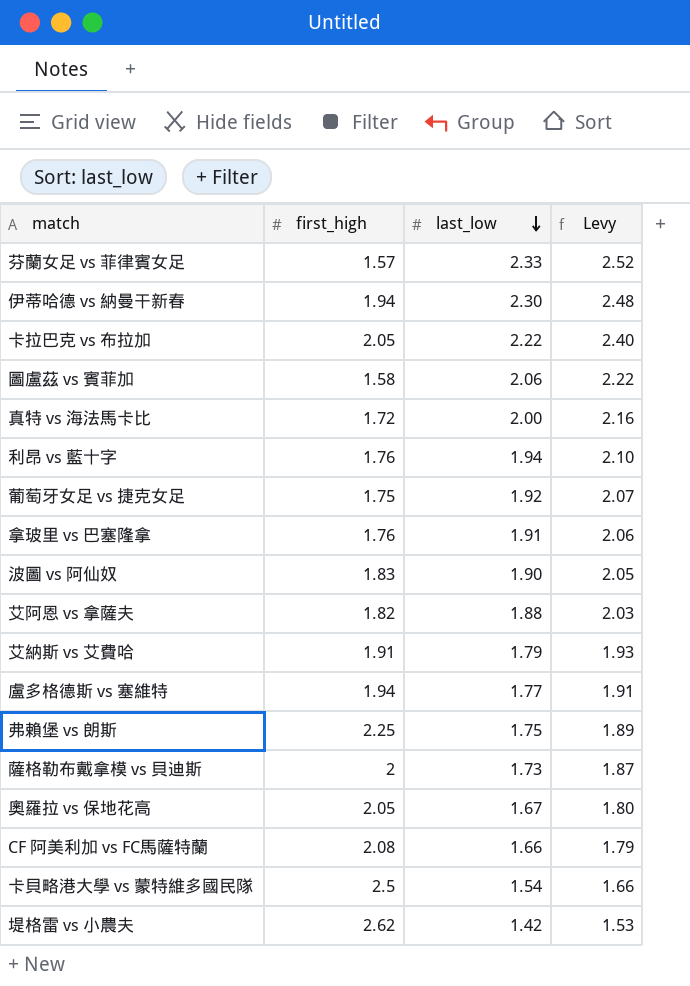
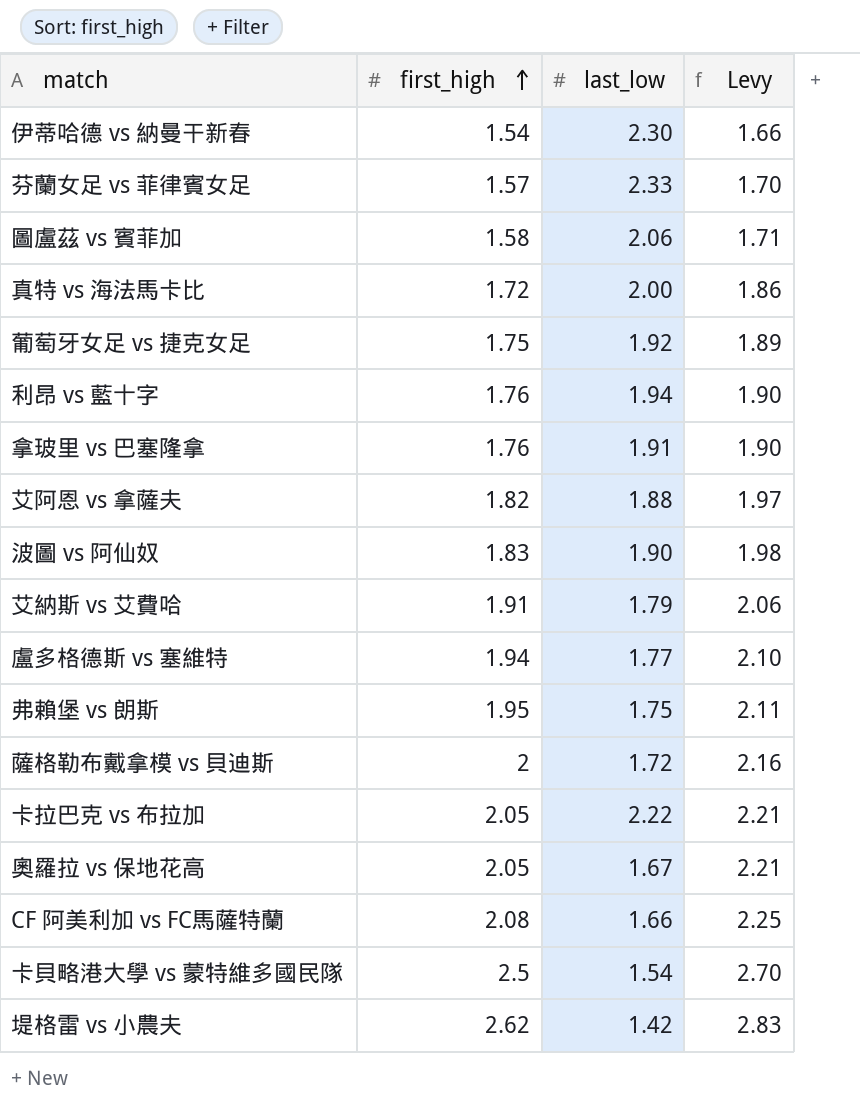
row order: last_low descending -> first_high ascending
column Levy | formula: [last_low] * 1.08 -> [first_high] * 1.08
伊蒂哈德 vs 納曼干新春 | first_high: 1.94 -> 1.54
弗賴堡 vs 朗斯 | first_high: 2.25 -> 1.95
薩格勒布戴拿模 vs 貝迪斯 | last_low: 1.73 -> 1.72

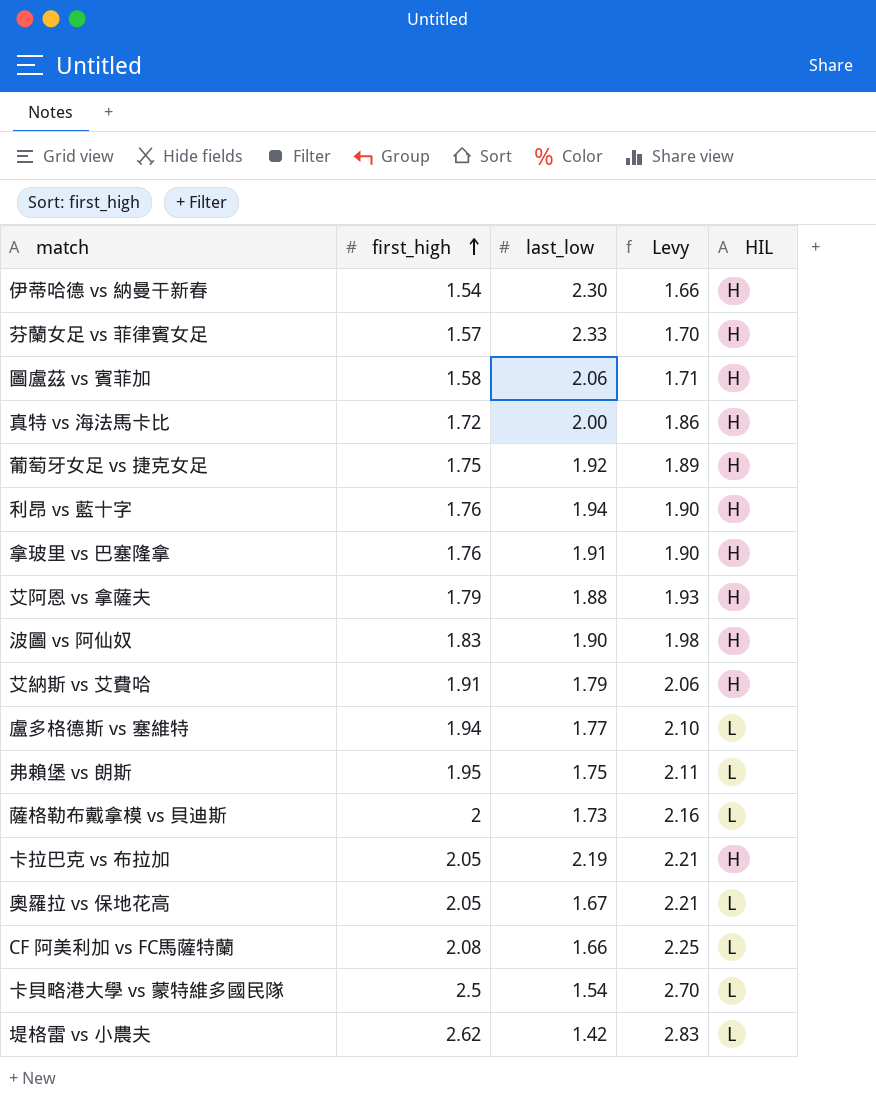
column HIL | position: none -> 5
艾阿恩 vs 拿薩夫 | first_high: 1.82 -> 1.79
艾阿恩 vs 拿薩夫 | Levy: 1.97 -> 1.93
薩格勒布戴拿模 vs 貝迪斯 | last_low: 1.72 -> 1.73
卡拉巴克 vs 布拉加 | last_low: 2.22 -> 2.19

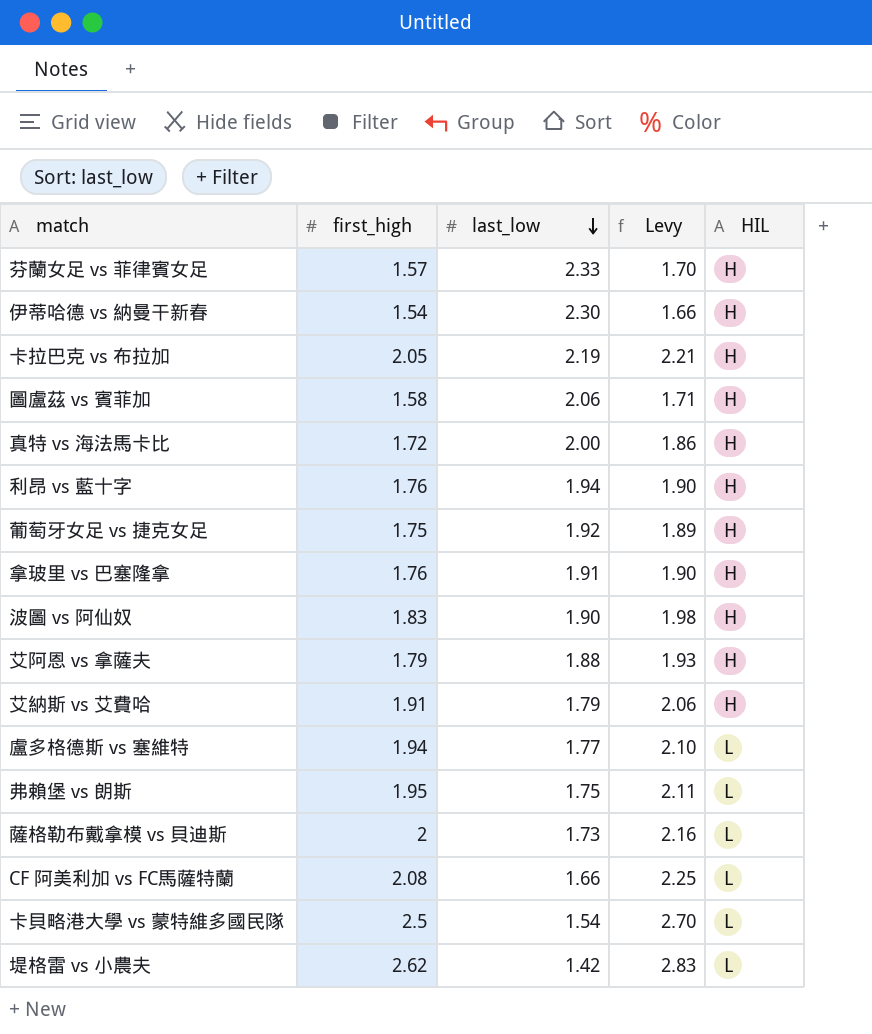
row order: first_high ascending -> last_low descending
row 奧羅拉 vs 保地花高: 2.05 | 1.67 | 2.21 | L -> none

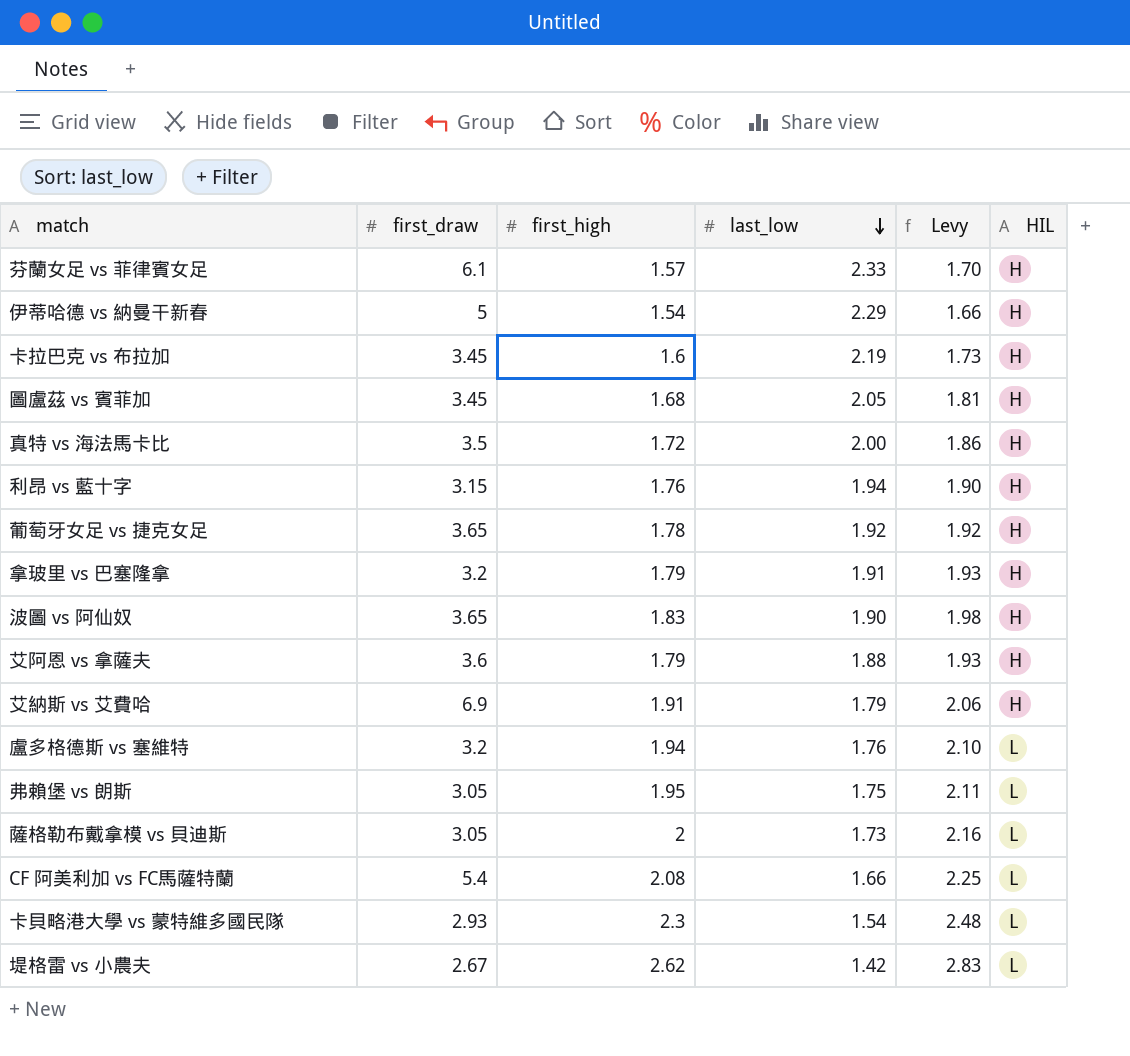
column first_draw | position: none -> 2
伊蒂哈德 vs 納曼干新春 | last_low: 2.30 -> 2.29
卡拉巴克 vs 布拉加 | first_high: 2.05 -> 1.6
卡拉巴克 vs 布拉加 | Levy: 2.21 -> 1.73
圖盧茲 vs 賓菲加 | first_high: 1.58 -> 1.68
圖盧茲 vs 賓菲加 | last_low: 2.06 -> 2.05
圖盧茲 vs 賓菲加 | Levy: 1.71 -> 1.81
葡萄牙女足 vs 捷克女足 | first_high: 1.75 -> 1.78
葡萄牙女足 vs 捷克女足 | Levy: 1.89 -> 1.92
拿玻里 vs 巴塞隆拿 | first_high: 1.76 -> 1.79
拿玻里 vs 巴塞隆拿 | Levy: 1.90 -> 1.93
盧多格德斯 vs 塞維特 | last_low: 1.77 -> 1.76
卡貝略港大學 vs 蒙特維多國民隊 | first_high: 2.5 -> 2.3
卡貝略港大學 vs 蒙特維多國民隊 | Levy: 2.70 -> 2.48

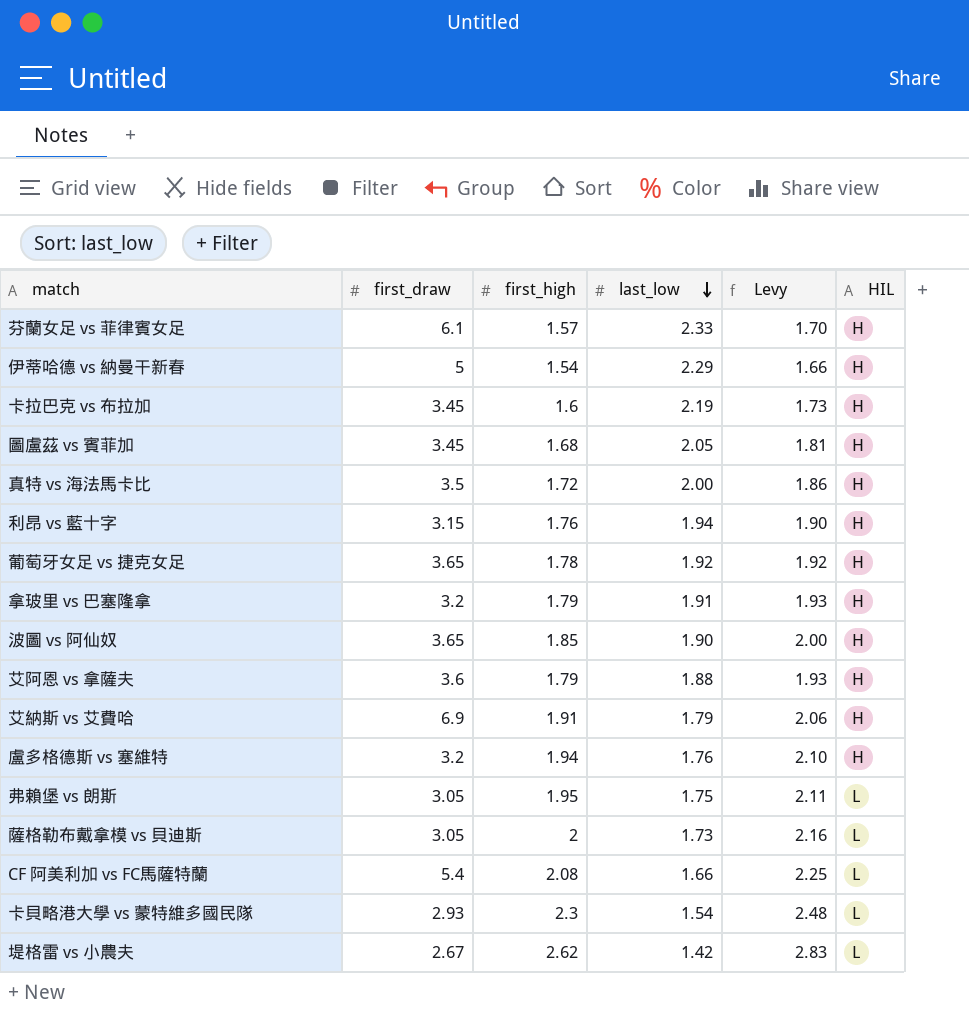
波圖 vs 阿仙奴 | first_high: 1.83 -> 1.85
波圖 vs 阿仙奴 | Levy: 1.98 -> 2.00
盧多格德斯 vs 塞維特 | HIL: L -> H

